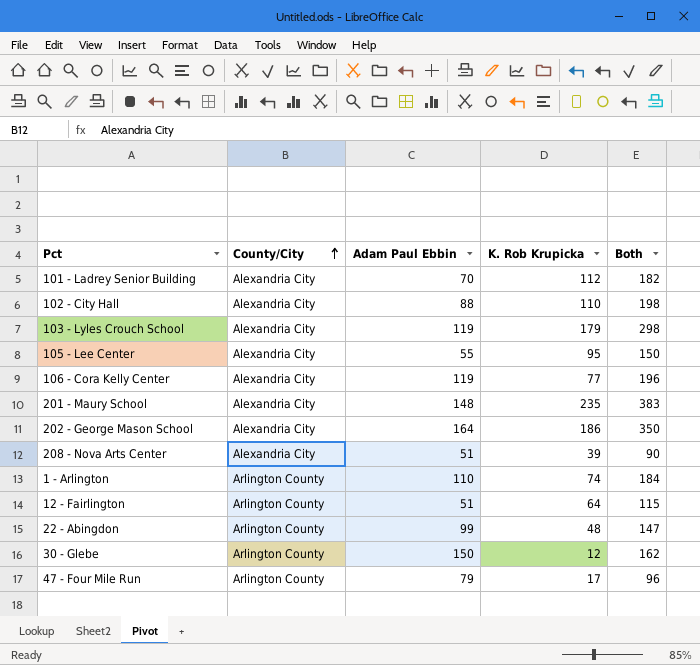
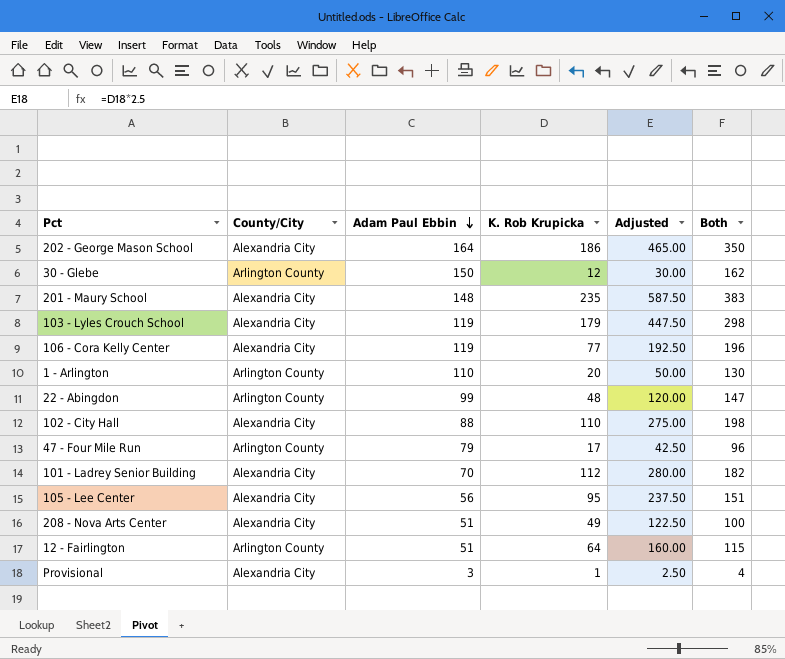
row order: County/City ascending -> Adam Paul Ebbin descending
column Adjusted | formula: none -> [K. Rob Krupicka] * 2.5
1 - Arlington | K. Rob Krupicka: 74 -> 20
1 - Arlington | Both: 184 -> 130
105 - Lee Center | Adam Paul Ebbin: 55 -> 56
105 - Lee Center | Both: 150 -> 151
208 - Nova Arts Center | K. Rob Krupicka: 39 -> 49
208 - Nova Arts Center | Both: 90 -> 100
row Provisional: none -> Alexandria City | 3 | 1 | 2.50 | 4

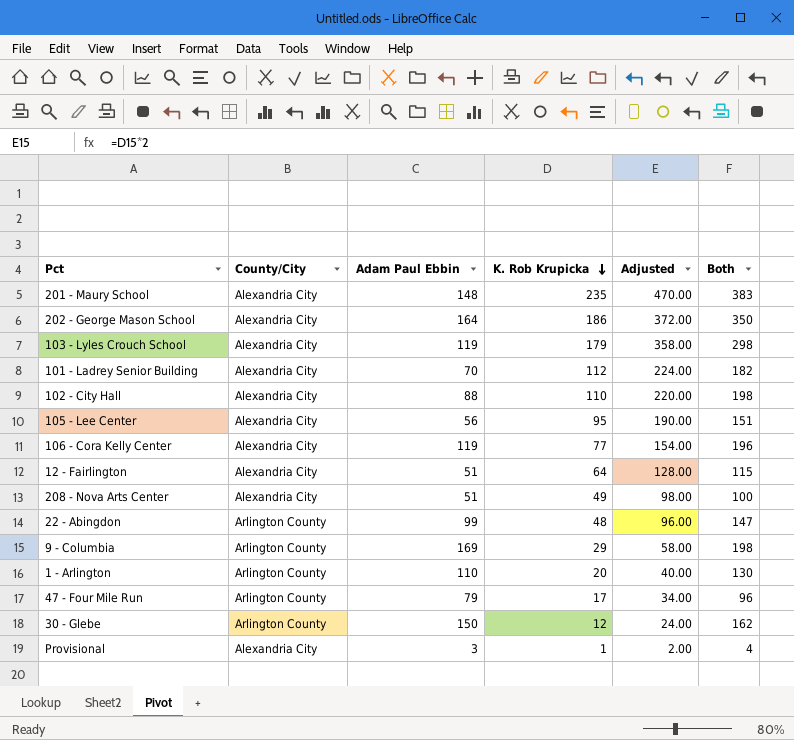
row order: Adam Paul Ebbin descending -> K. Rob Krupicka descending
column Adjusted | formula: [K. Rob Krupicka] * 2.5 -> [K. Rob Krupicka] * 2
12 - Fairlington | County/City: Arlington County -> Alexandria City
row 9 - Columbia: none -> Arlington County | 169 | 29 | 58.00 | 198

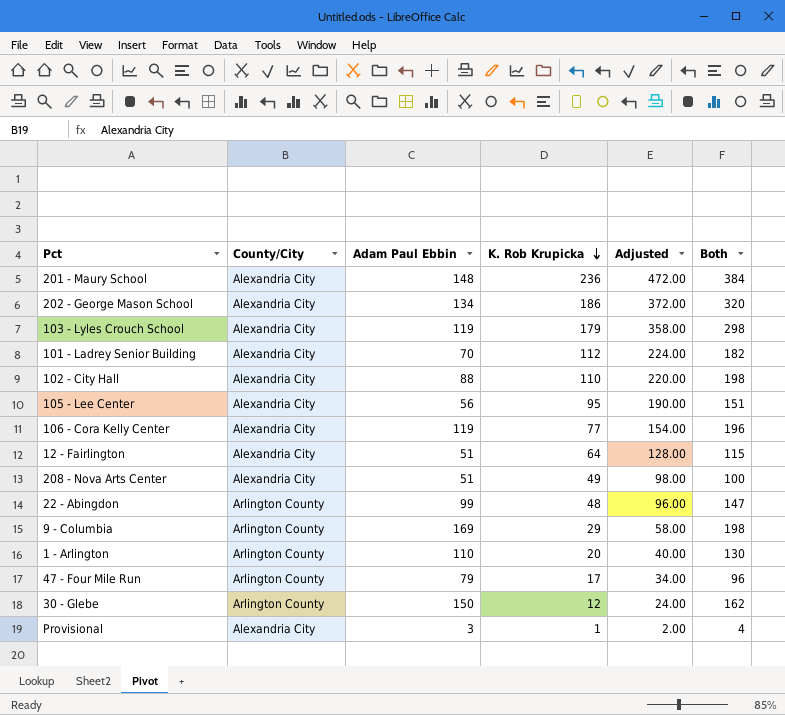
201 - Maury School | K. Rob Krupicka: 235 -> 236
201 - Maury School | Adjusted: 470.00 -> 472.00
201 - Maury School | Both: 383 -> 384
202 - George Mason School | Adam Paul Ebbin: 164 -> 134
202 - George Mason School | Both: 350 -> 320

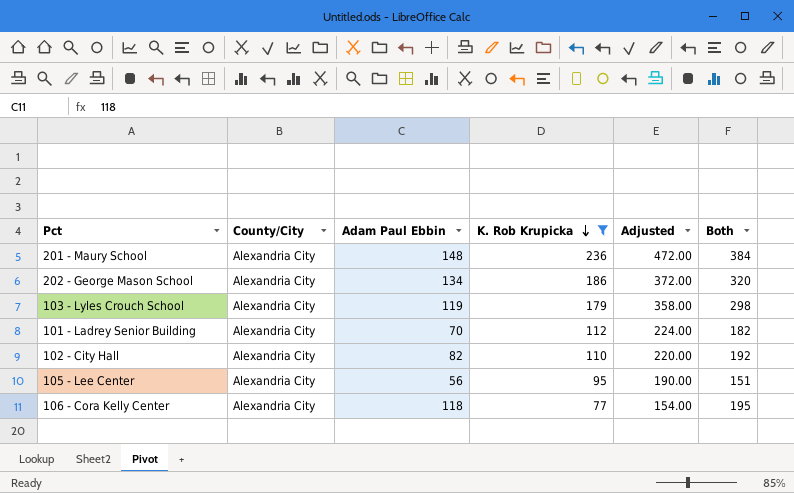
filter: none -> K. Rob Krupicka >= 77
102 - City Hall | Adam Paul Ebbin: 88 -> 82
102 - City Hall | Both: 198 -> 192
106 - Cora Kelly Center | Adam Paul Ebbin: 119 -> 118
106 - Cora Kelly Center | Both: 196 -> 195

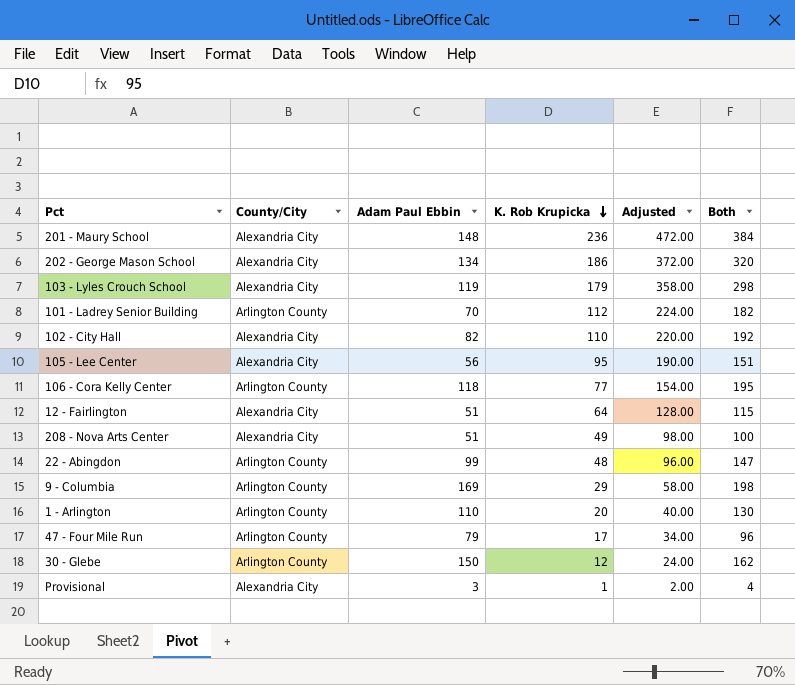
filter: K. Rob Krupicka >= 77 -> none
101 - Ladrey Senior Building | County/City: Alexandria City -> Arlington County
106 - Cora Kelly Center | County/City: Alexandria City -> Arlington County

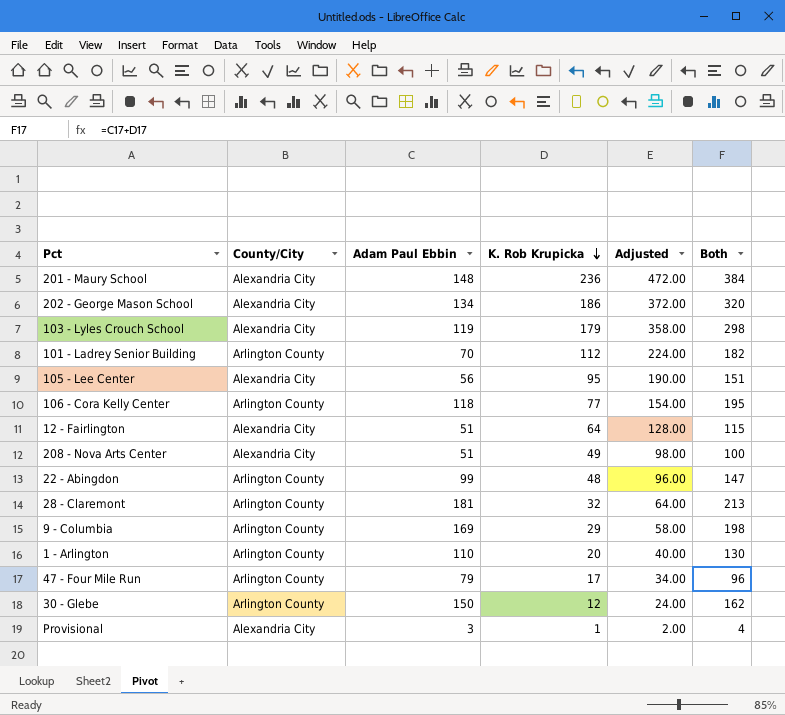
row 102 - City Hall: Alexandria City | 82 | 110 | 220.00 | 192 -> none
row 28 - Claremont: none -> Arlington County | 181 | 32 | 64.00 | 213

